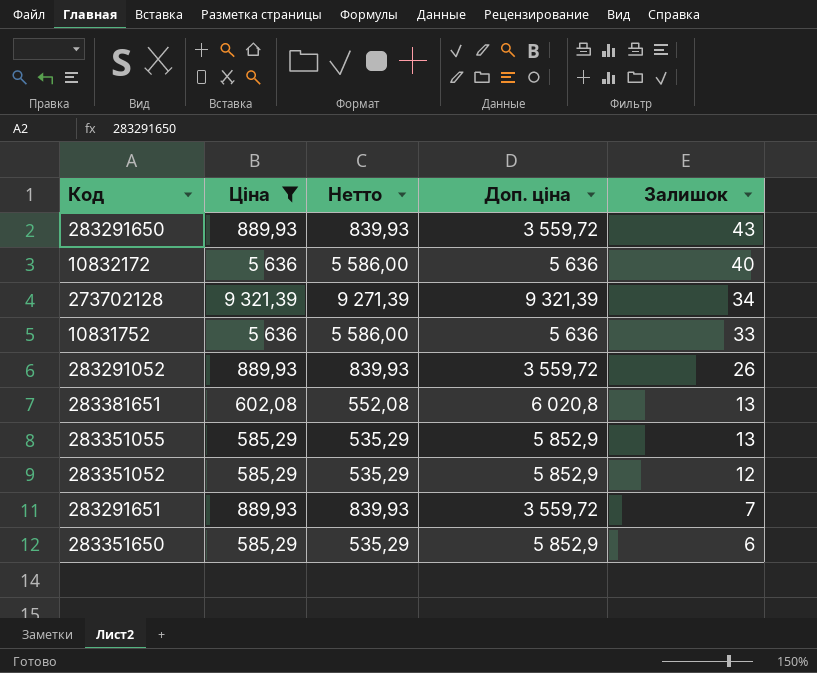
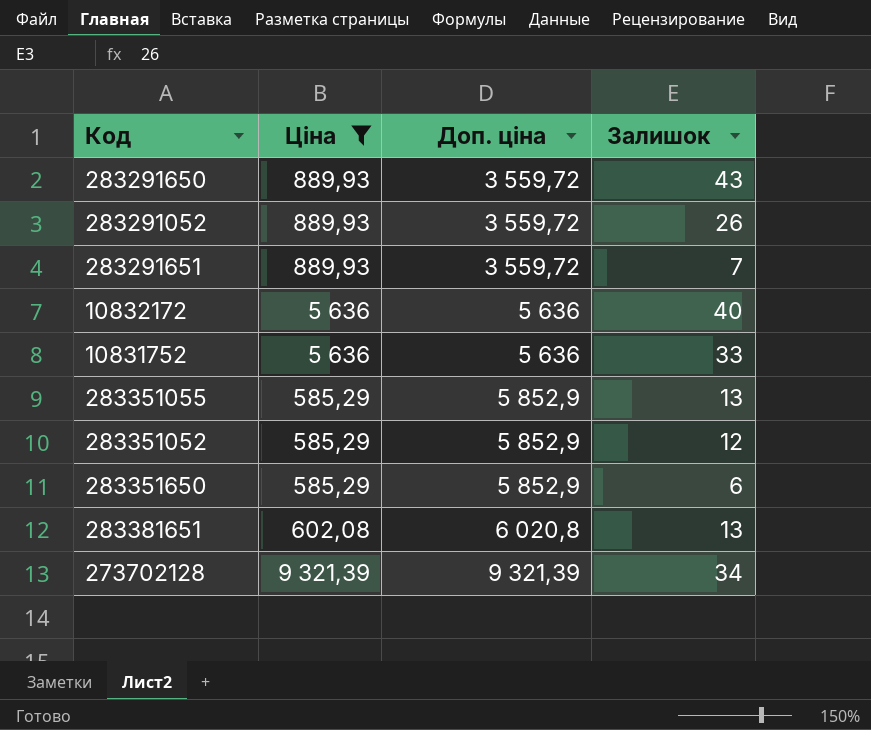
row order: Залишок descending -> Доп. ціна ascending
column Нетто | formula: [Ціна] - 50 -> none

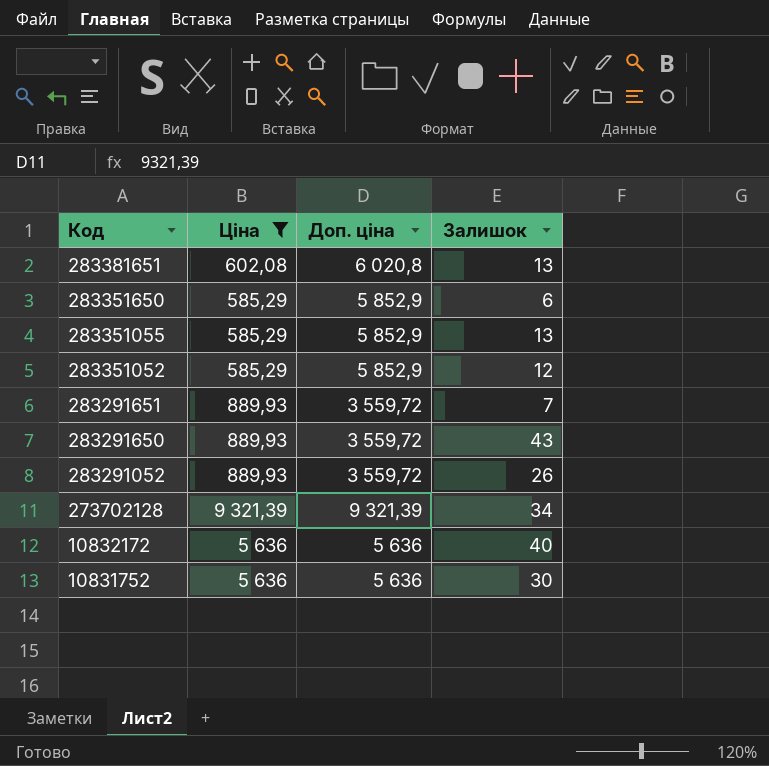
row order: Доп. ціна ascending -> Код descending
10831752 | Залишок: 33 -> 30

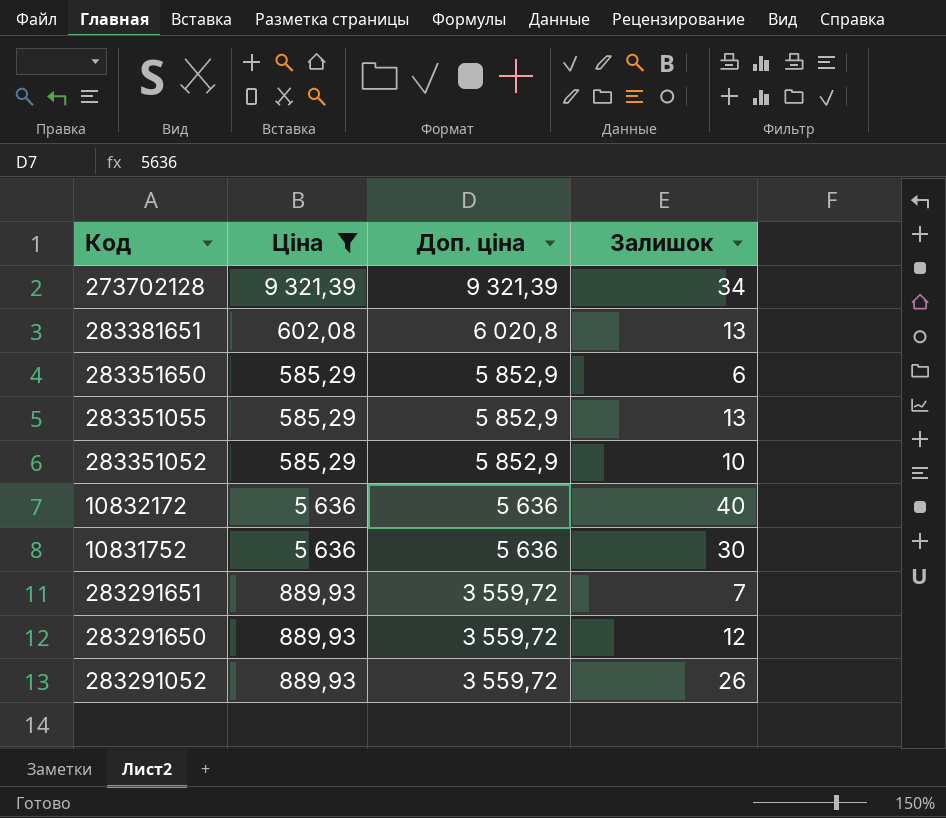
row order: Код descending -> Доп. ціна descending
283351052 | Залишок: 12 -> 10
283291650 | Залишок: 43 -> 12

